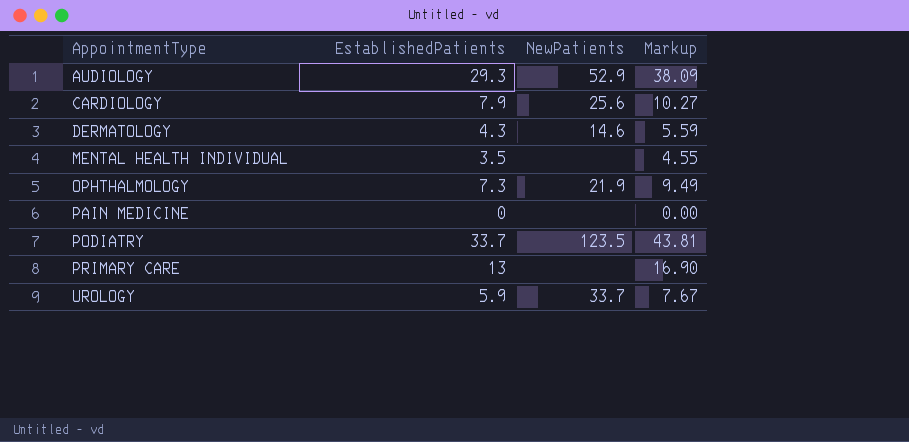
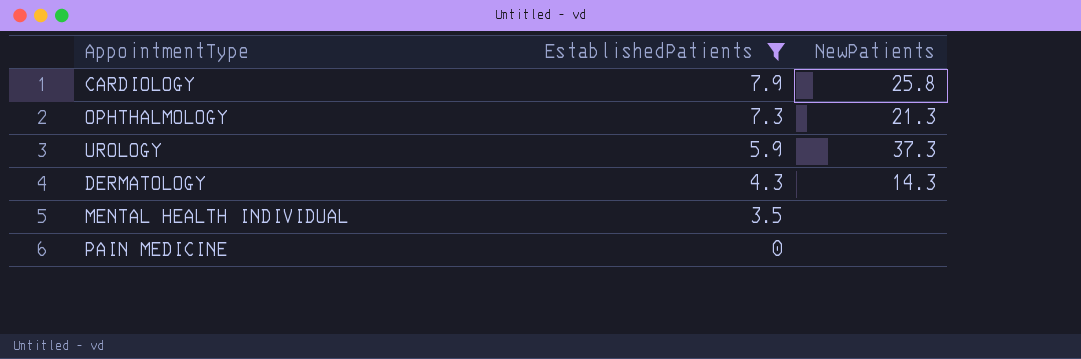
filter: none -> EstablishedPatients <= 7.9
row order: AppointmentType ascending -> EstablishedPatients descending
column Markup | formula: [EstablishedPatients] * 1.3 -> none
CARDIOLOGY | NewPatients: 25.6 -> 25.8
OPHTHALMOLOGY | NewPatients: 21.9 -> 21.3
UROLOGY | NewPatients: 33.7 -> 37.3
DERMATOLOGY | NewPatients: 14.6 -> 14.3

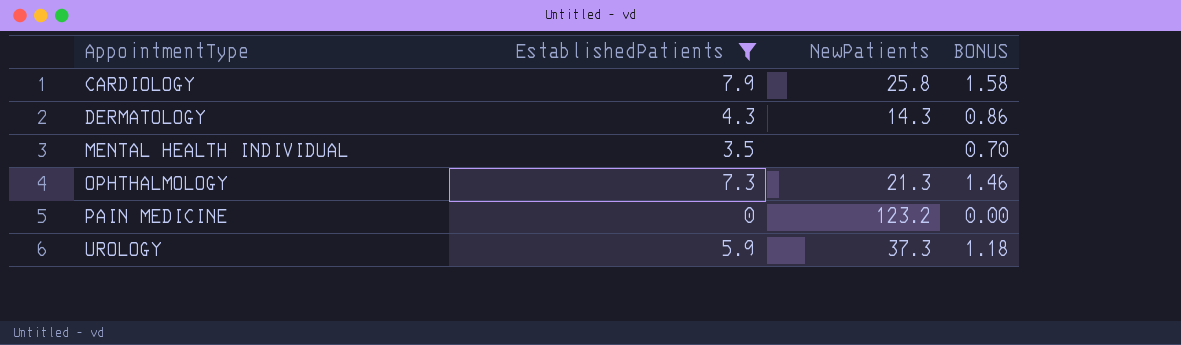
row order: EstablishedPatients descending -> AppointmentType ascending
column BONUS | formula: none -> [EstablishedPatients] * 0.2
PAIN MEDICINE | NewPatients: none -> 123.2

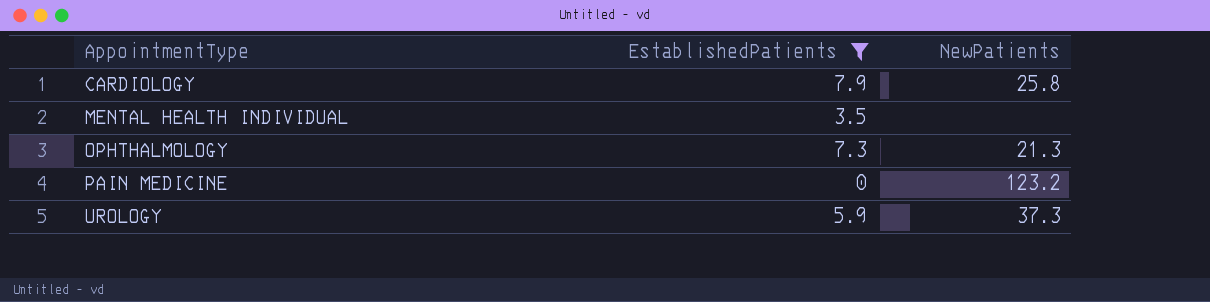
column BONUS | formula: [EstablishedPatients] * 0.2 -> none
row DERMATOLOGY: 4.3 | 14.3 | 0.86 -> none

